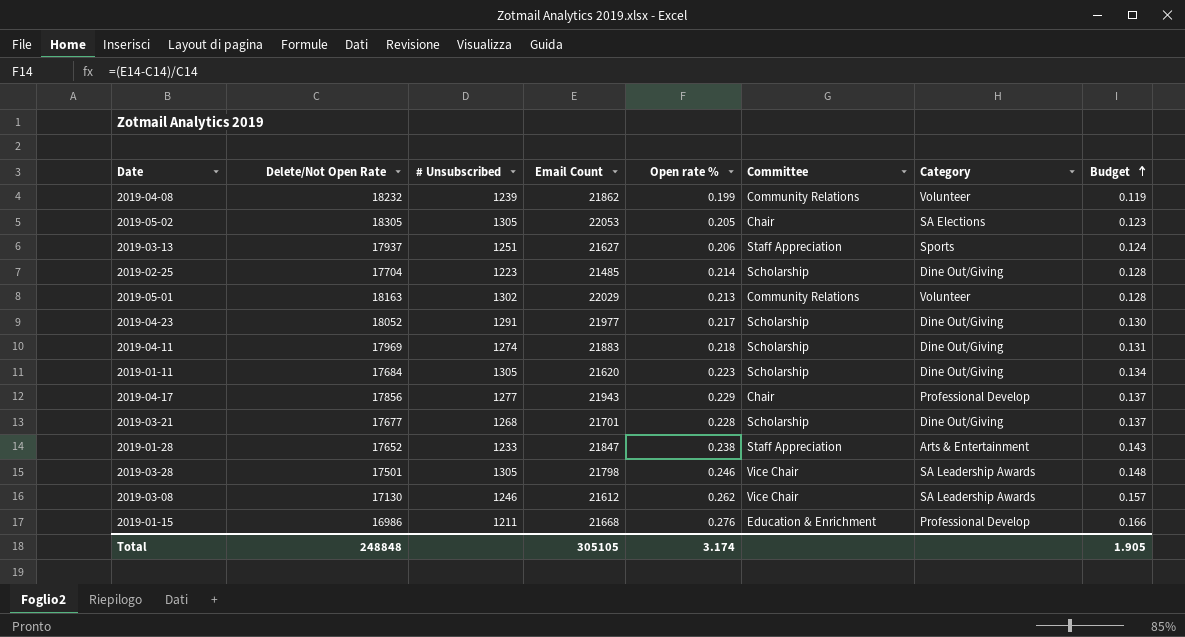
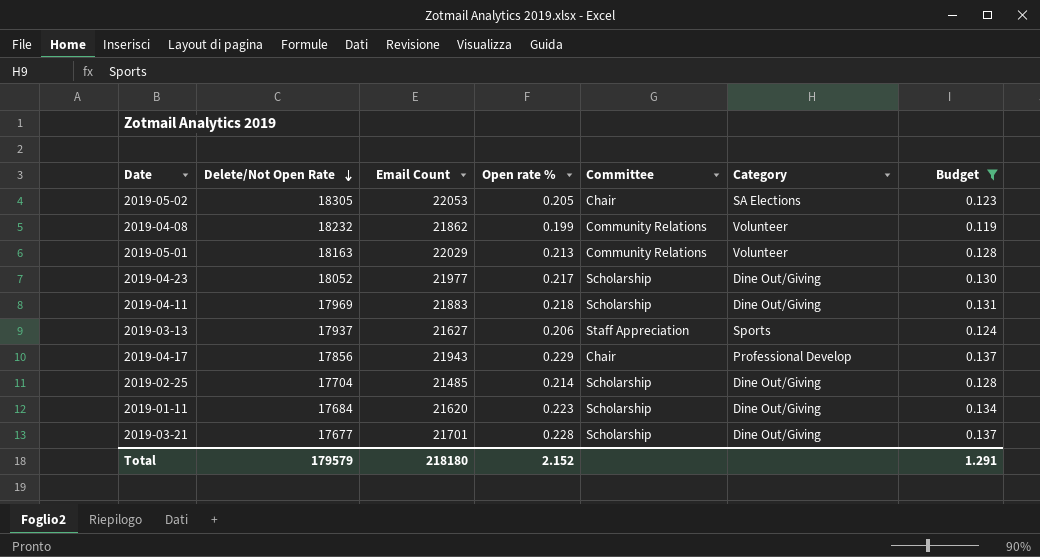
filter: none -> Budget <= 0.137
row order: Budget ascending -> Delete/Not Open Rate descending
column # Unsubscribed | position: 3 -> none
Total | Delete/Not Open Rate: 248848 -> 179579
Total | Email Count: 305105 -> 218180
Total | Open rate %: 3.174 -> 2.152
Total | Budget: 1.905 -> 1.291

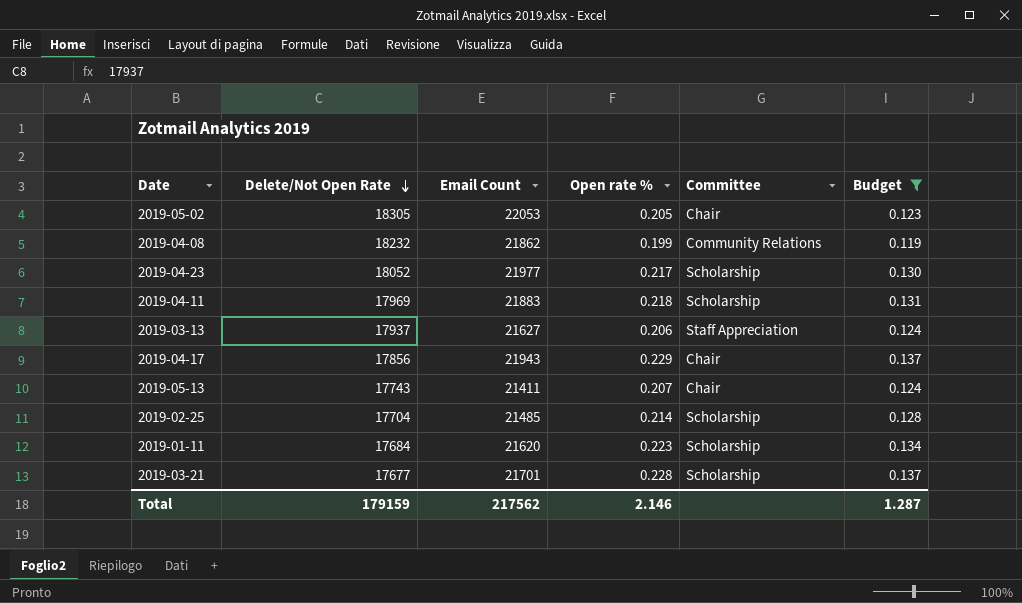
column Category | position: 6 -> none
row 2019-05-01: 18163 | 22029 | 0.213 | Community Relations | Volunteer | 0.128 -> none
row 2019-05-13: none -> 17743 | 21411 | 0.207 | Chair | 0.124
Total | Delete/Not Open Rate: 179579 -> 179159
Total | Email Count: 218180 -> 217562
Total | Open rate %: 2.152 -> 2.146
Total | Budget: 1.291 -> 1.287

